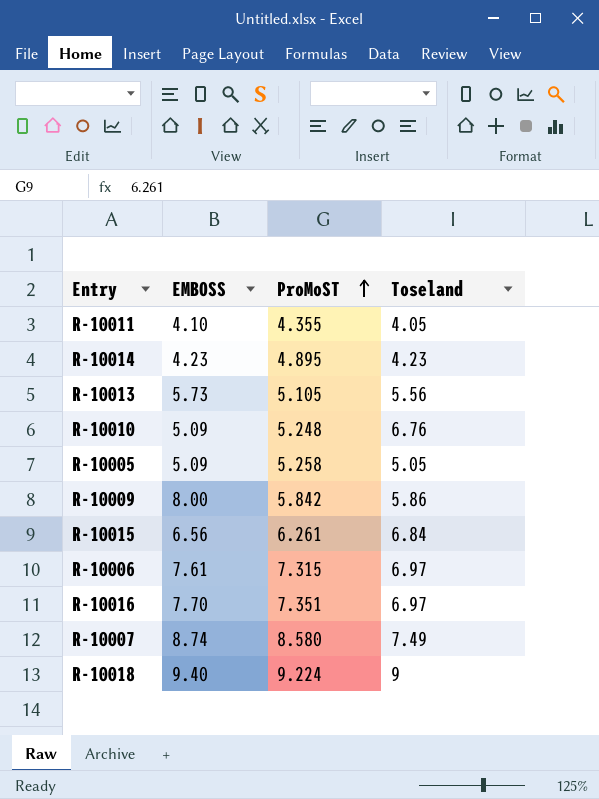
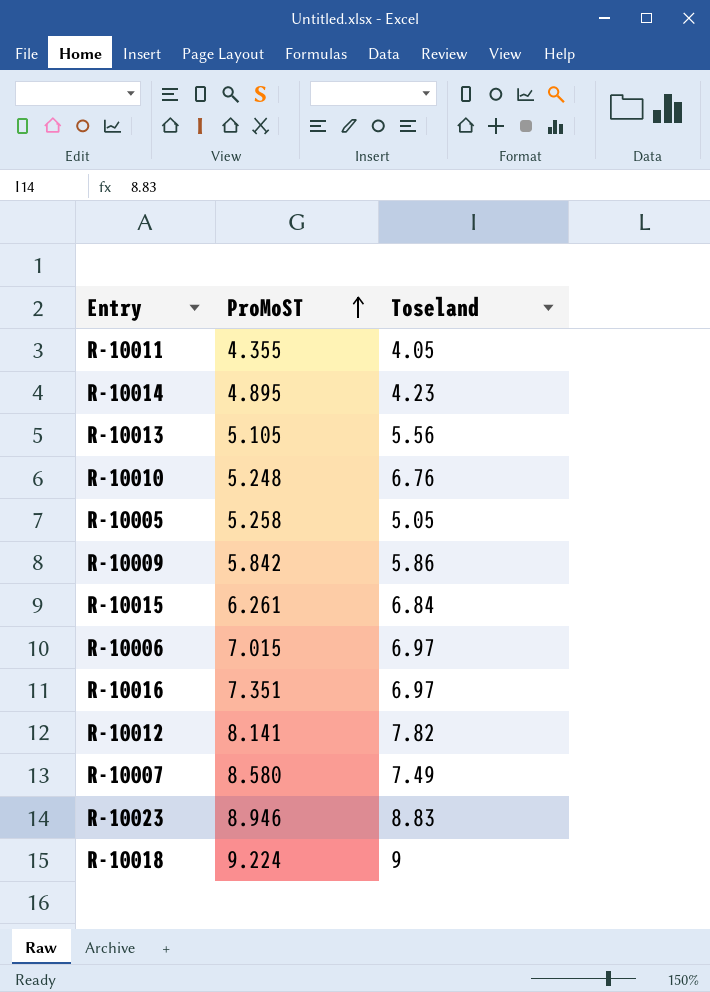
column EMBOSS | position: 2 -> none
R-10006 | ProMoST: 7.315 -> 7.015
row R-10012: none -> 8.141 | 7.82
row R-10023: none -> 8.946 | 8.83

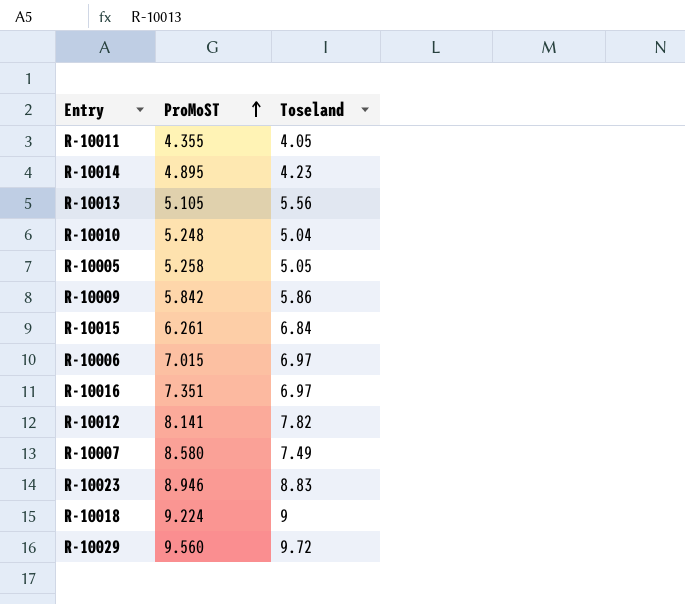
R-10010 | Toseland: 6.76 -> 5.04
row R-10029: none -> 9.560 | 9.72

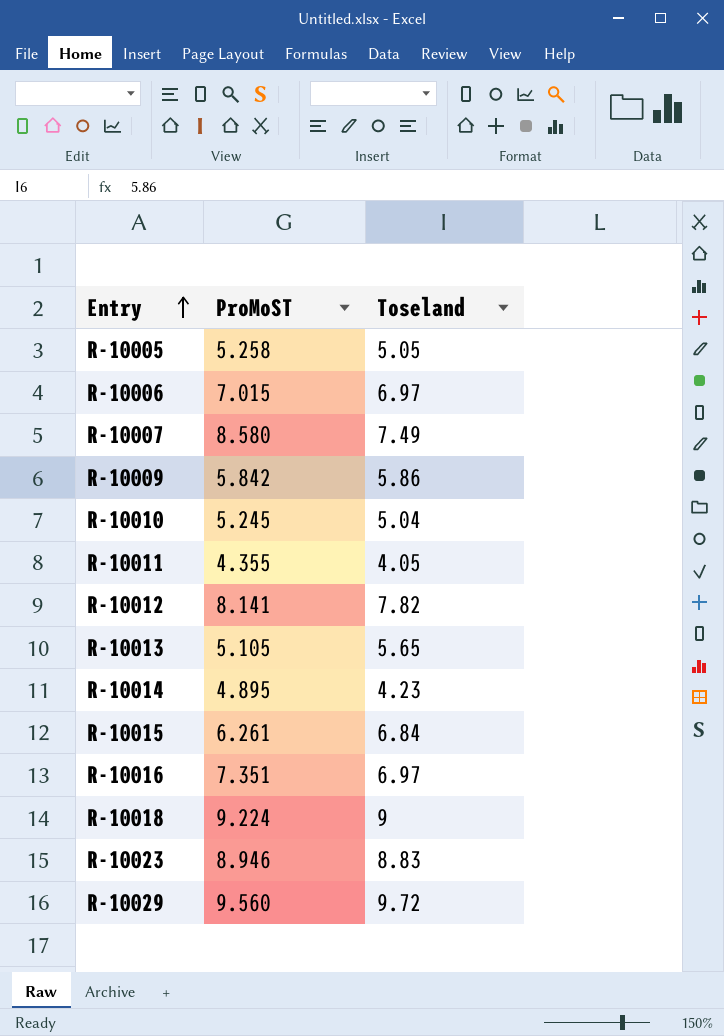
row order: ProMoST ascending -> Entry ascending
R-10010 | ProMoST: 5.248 -> 5.245
R-10013 | Toseland: 5.56 -> 5.65

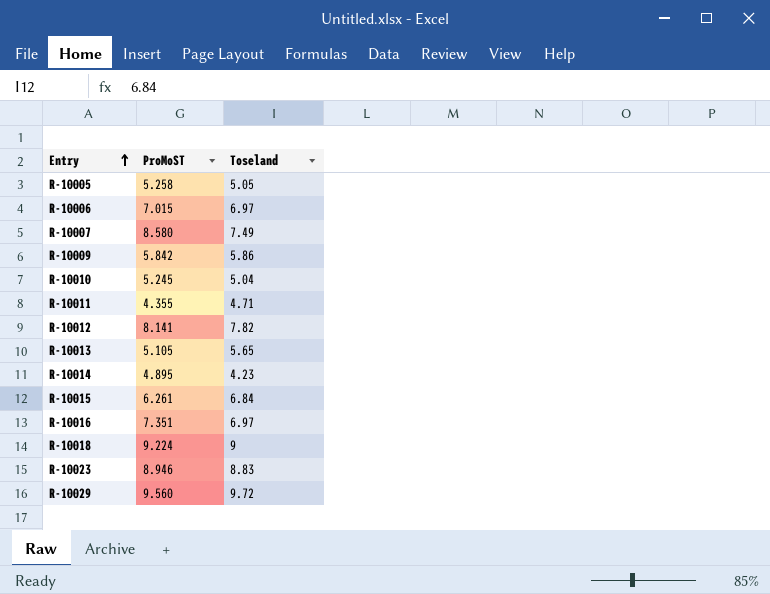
R-10011 | Toseland: 4.05 -> 4.71

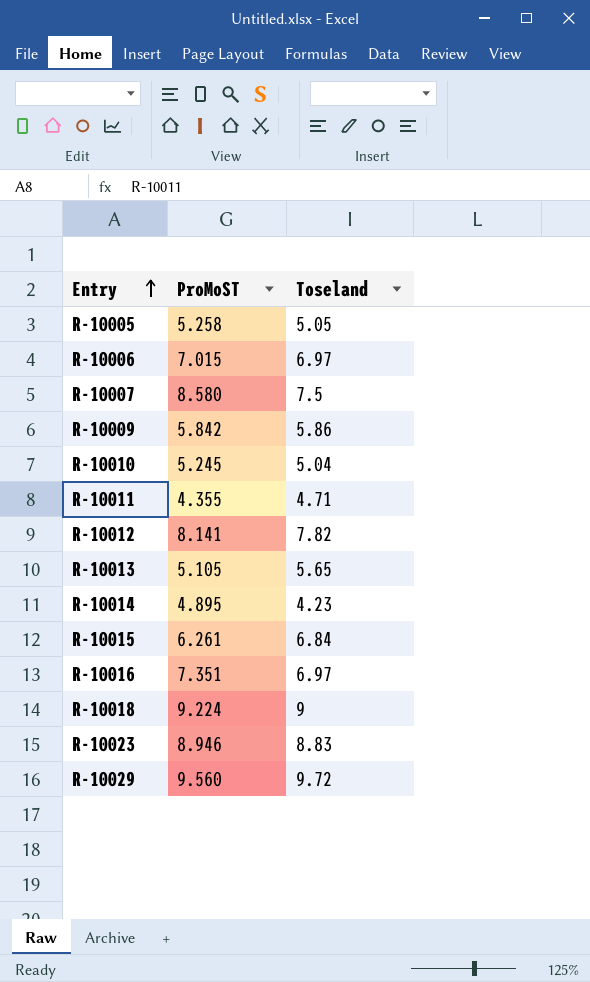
R-10007 | Toseland: 7.49 -> 7.5

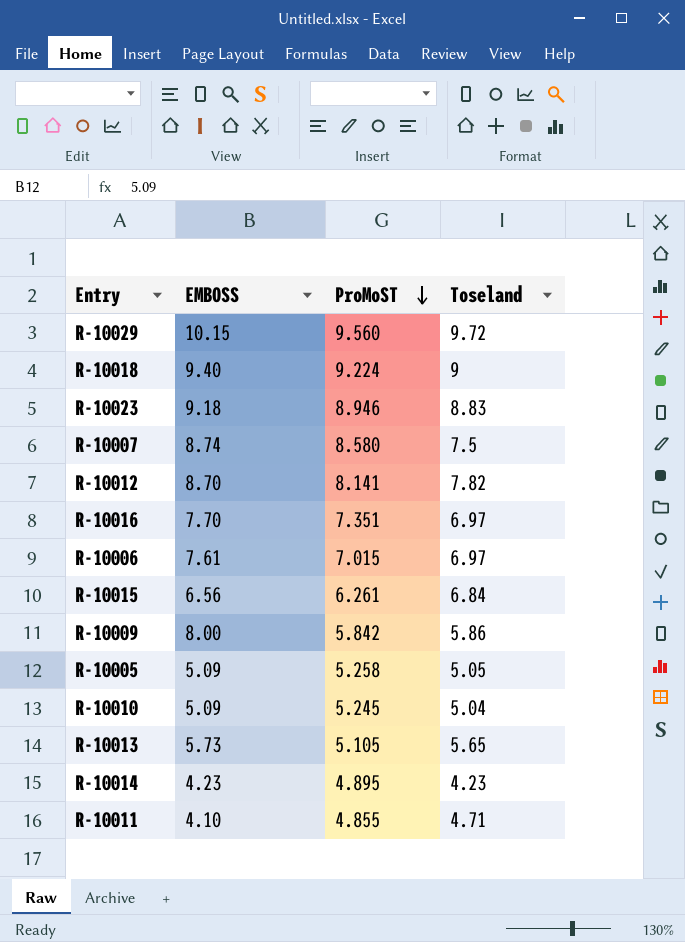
row order: Entry ascending -> ProMoST descending
column EMBOSS | position: none -> 2
R-10011 | ProMoST: 4.355 -> 4.855

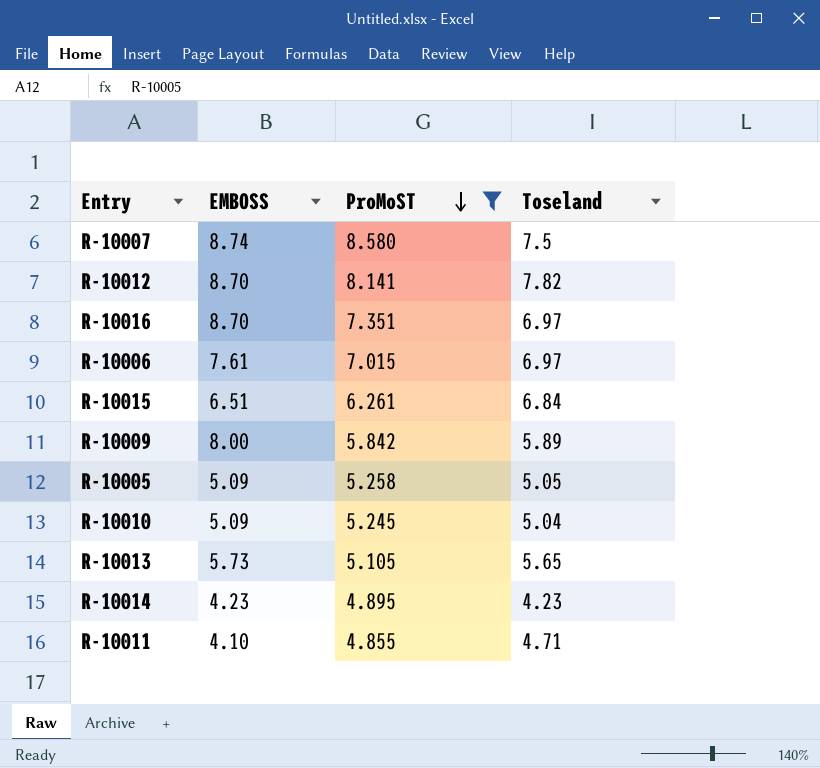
filter: none -> ProMoST <= 8.580
R-10016 | EMBOSS: 7.70 -> 8.70
R-10015 | EMBOSS: 6.56 -> 6.51
R-10009 | Toseland: 5.86 -> 5.89

